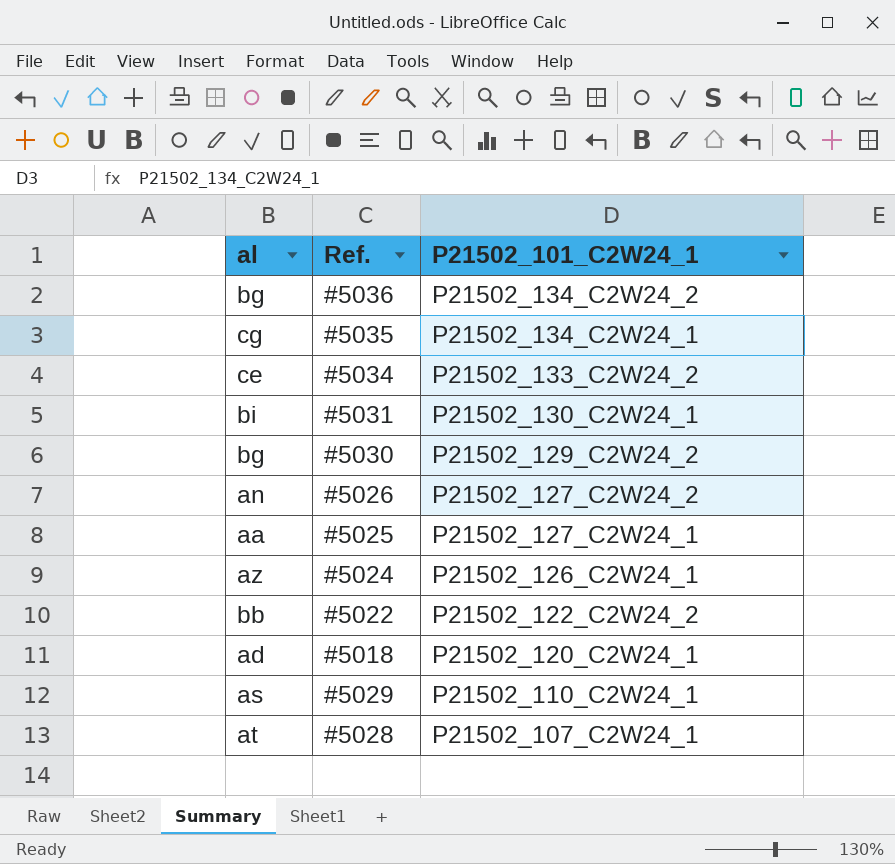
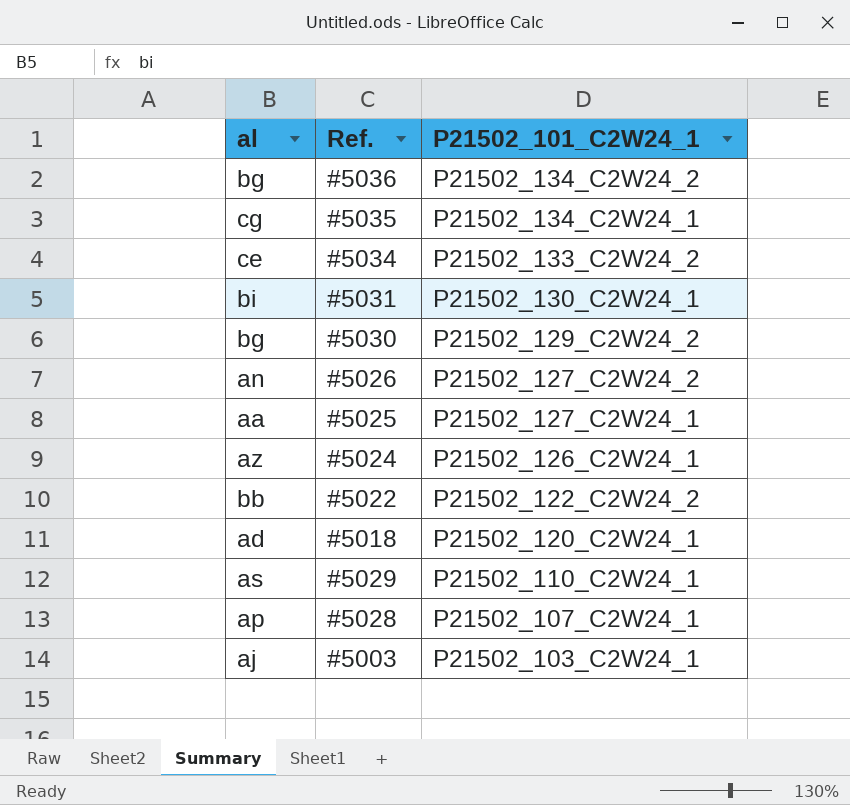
#5028 | al: at -> ap
row #5003: none -> aj | P21502_103_C2W24_1

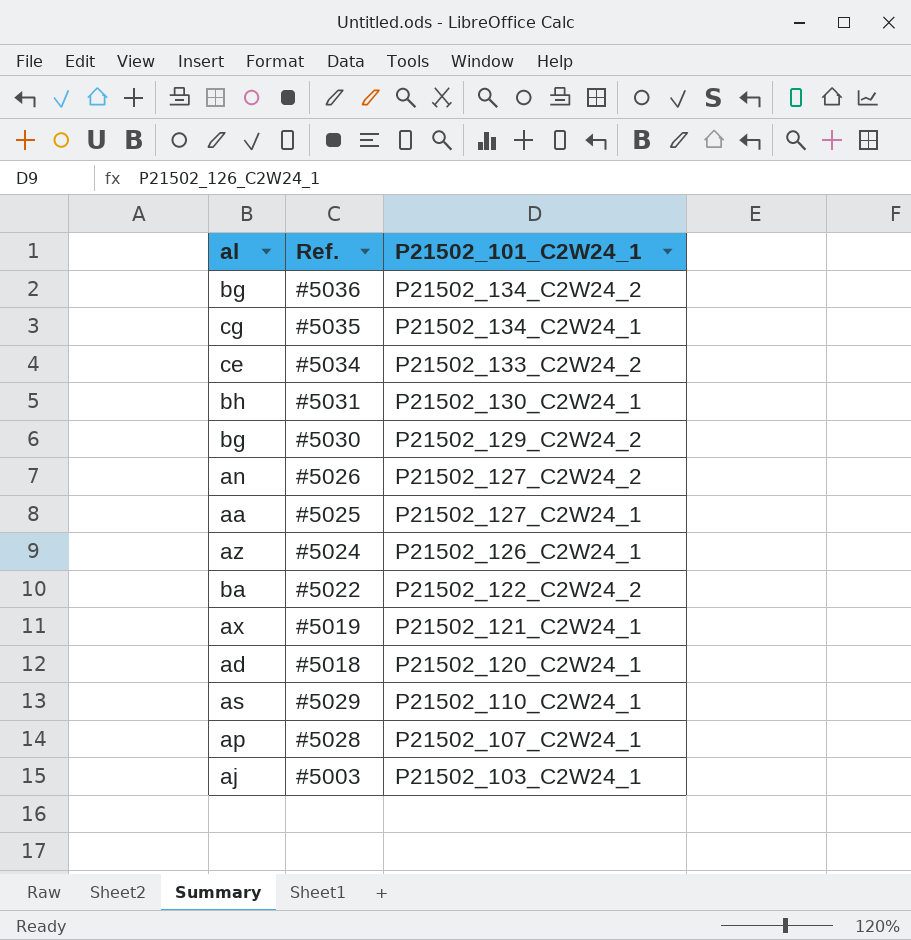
#5031 | al: bi -> bh
#5022 | al: bb -> ba
row #5019: none -> ax | P21502_121_C2W24_1

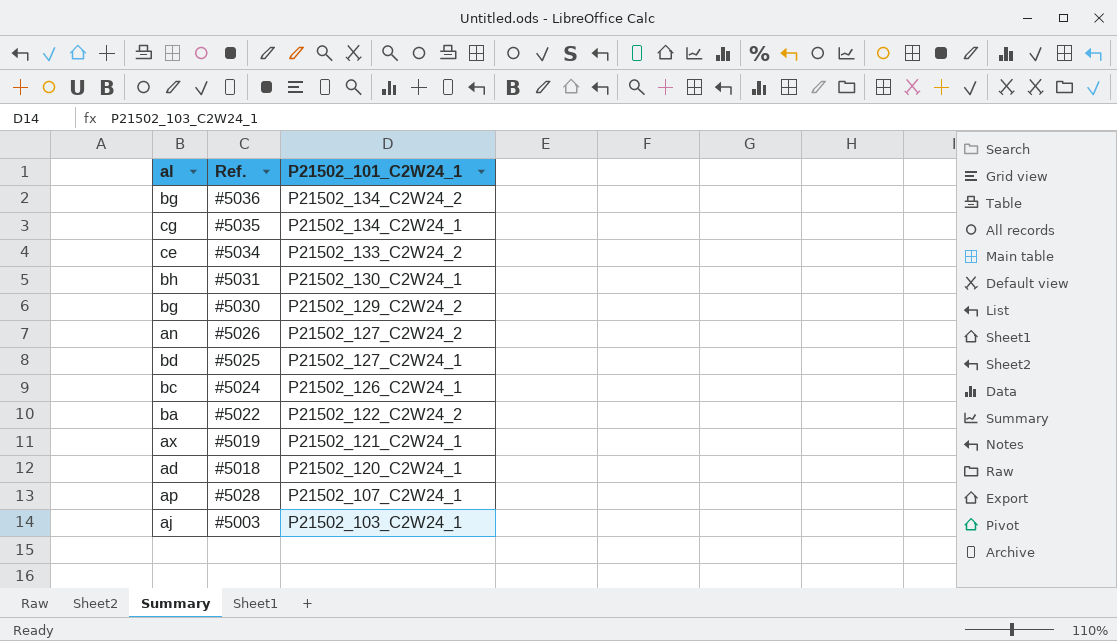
row #5029: as | P21502_110_C2W24_1 -> none
#5025 | al: aa -> bd
#5024 | al: az -> bc

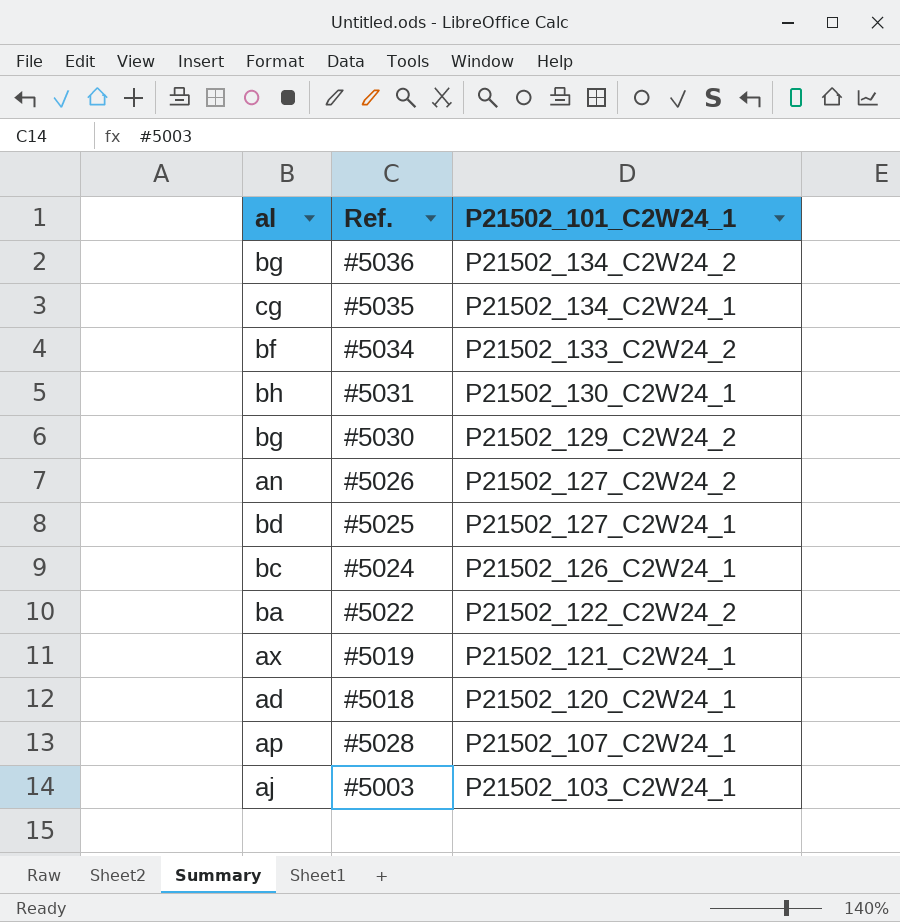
#5034 | al: ce -> bf

